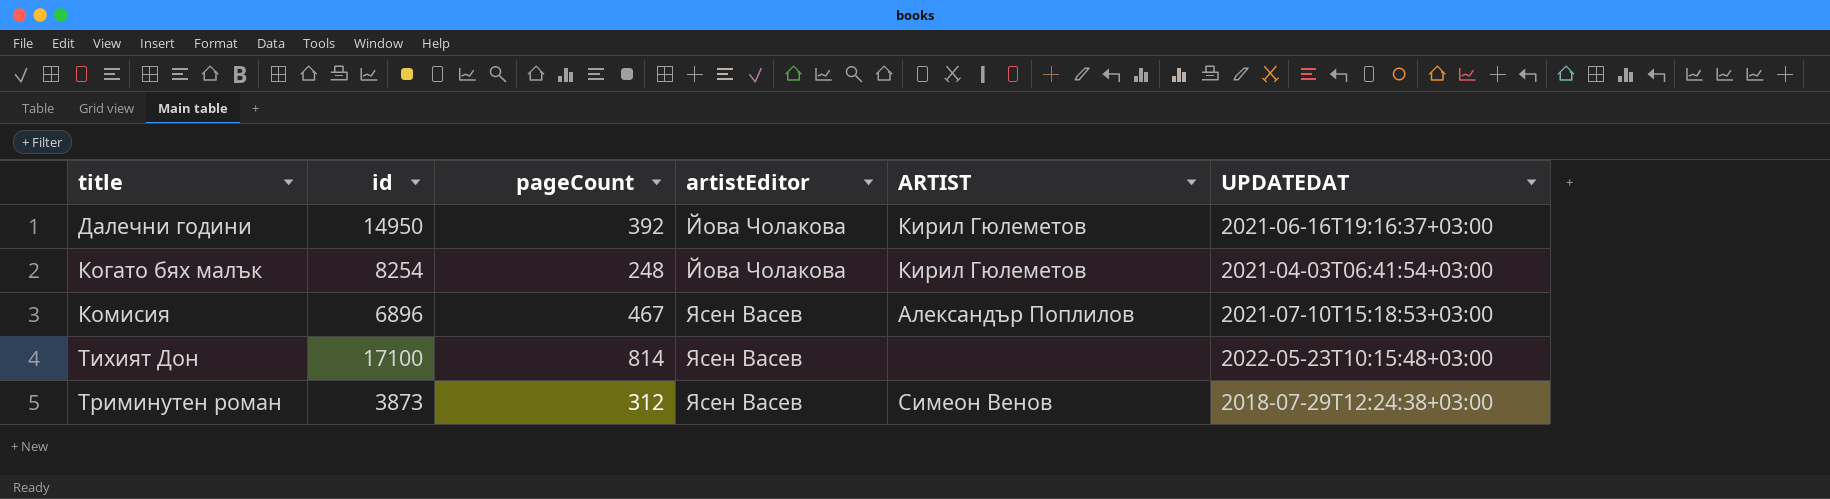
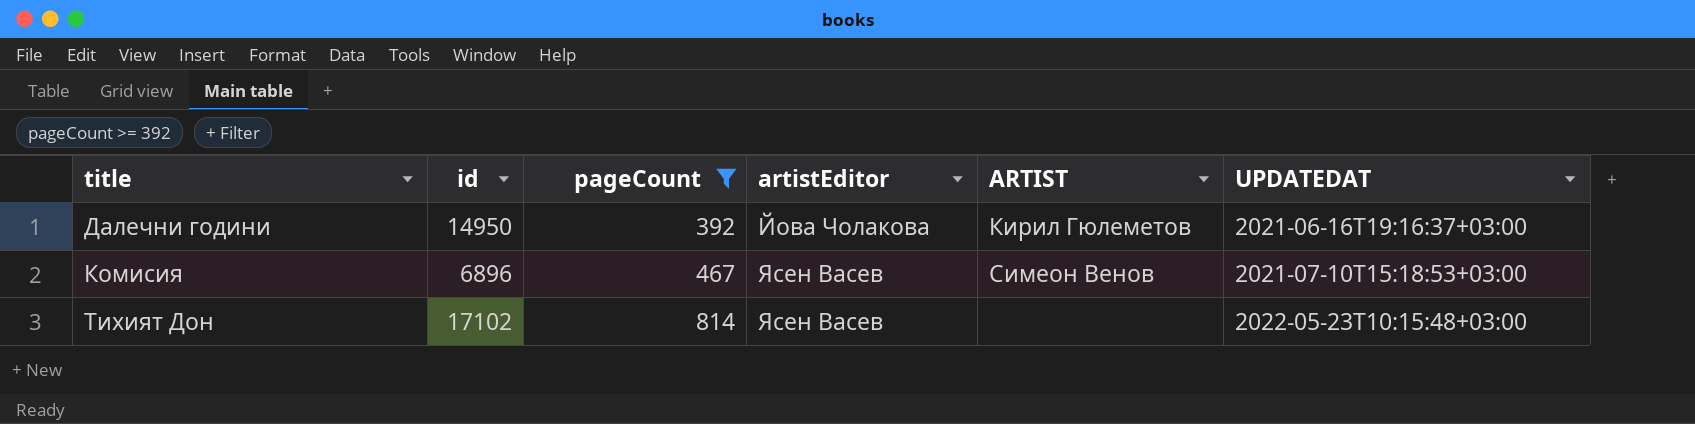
filter: none -> pageCount >= 392
Комисия | ARTIST: Александър Поплилов -> Симеон Венов
Тихият Дон | id: 17100 -> 17102

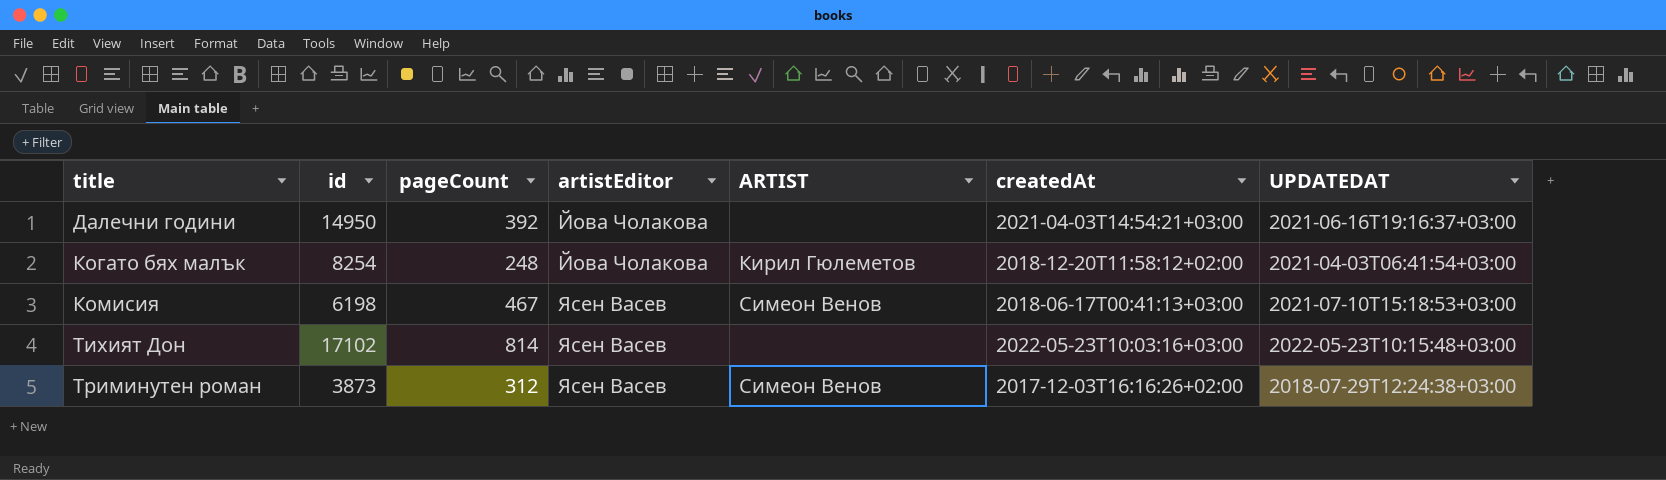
filter: pageCount >= 392 -> none
column createdAt | position: none -> 6
Далечни години | ARTIST: Кирил Гюлеметов -> none
Комисия | id: 6896 -> 6198

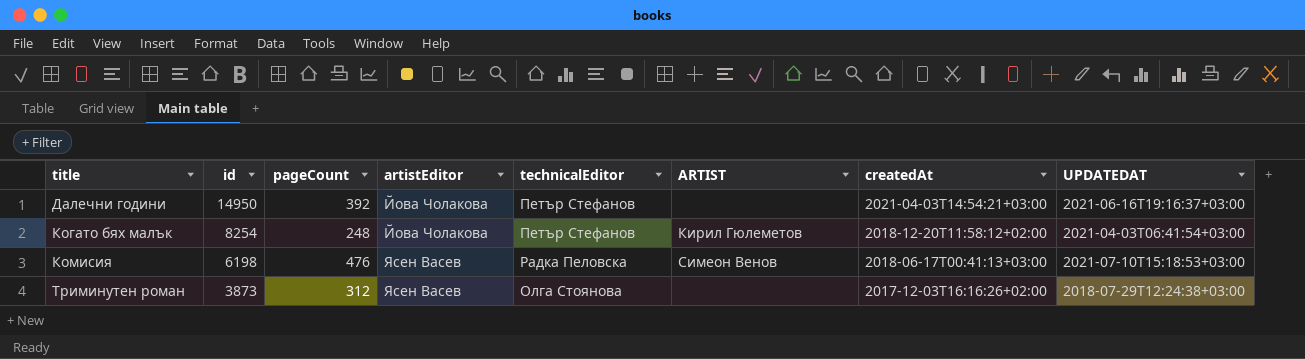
column technicalEditor | position: none -> 5
row Тихият Дон: 17102 | 814 | Ясен Васев | none | 2022-05-23T10:03:16+03:00 | 2022-05-23T10:15:48+03:00 -> none
Комисия | pageCount: 467 -> 476
Триминутен роман | ARTIST: Симеон Венов -> none

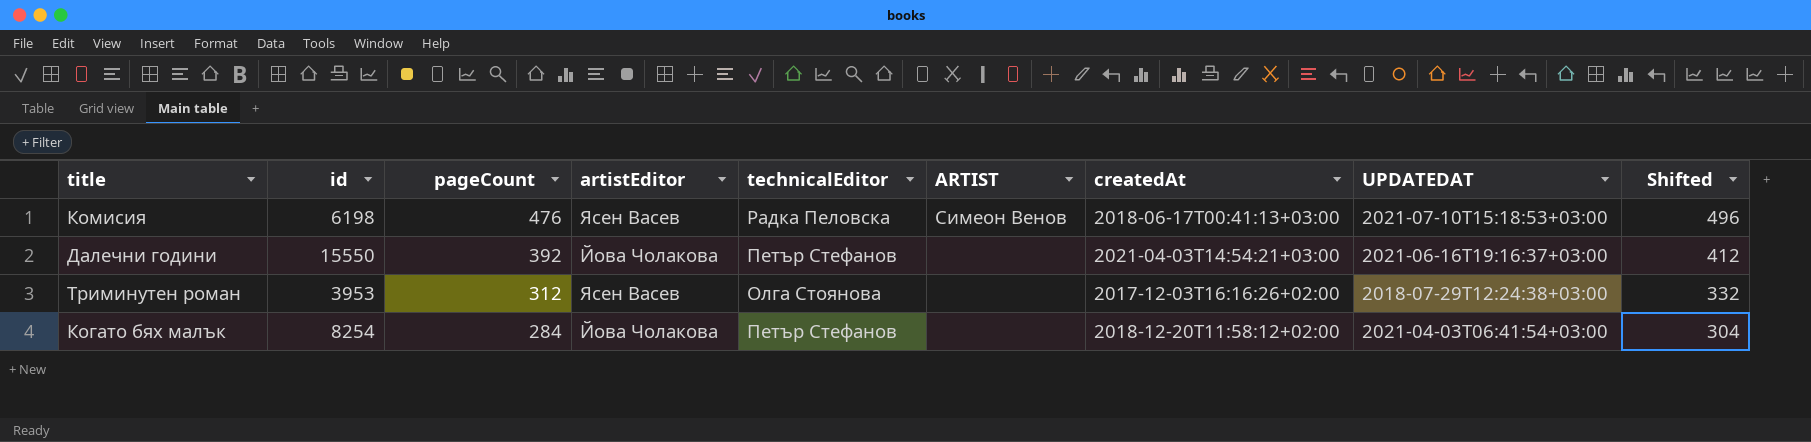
row order: title ascending -> pageCount descending
column Shifted | formula: none -> [pageCount] + 20
Далечни години | id: 14950 -> 15550
Триминутен роман | id: 3873 -> 3953
Когато бях малък | pageCount: 248 -> 284
Когато бях малък | ARTIST: Кирил Гюлеметов -> none

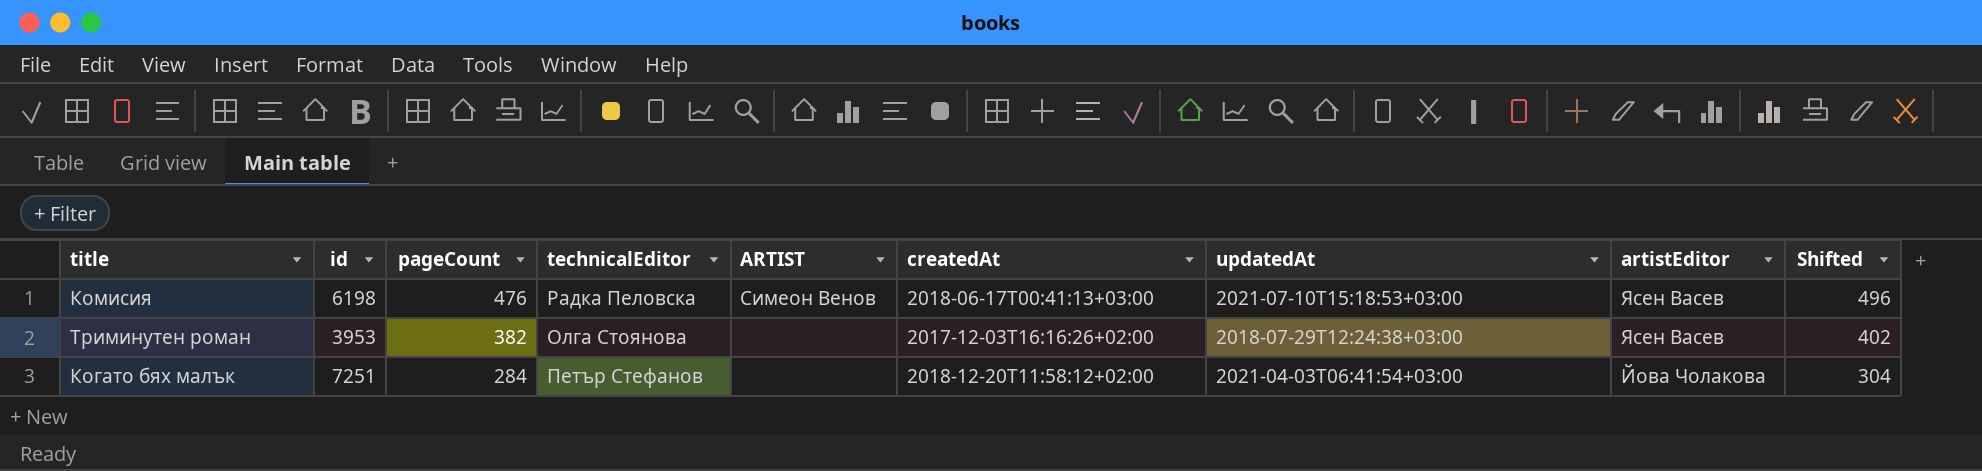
column name: UPDATEDAT -> updatedAt
column artistEditor | position: 4 -> 8
row Далечни години: 15550 | 392 | Йова Чолакова | Петър Стефанов | none | 2021-04-03T14:54:21+03:00 | 2021-06-16T19:16:37+03:00 | 412 -> none
Триминутен роман | pageCount: 312 -> 382
Триминутен роман | Shifted: 332 -> 402
Когато бях малък | id: 8254 -> 7251

